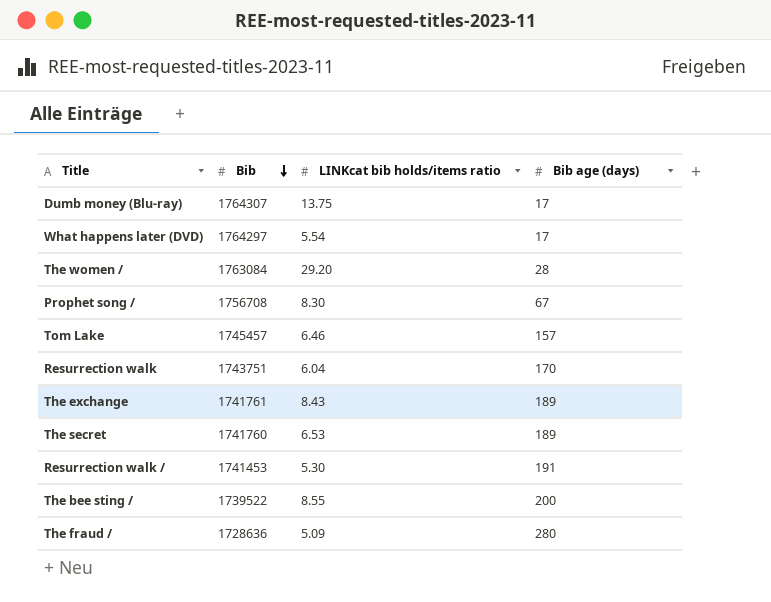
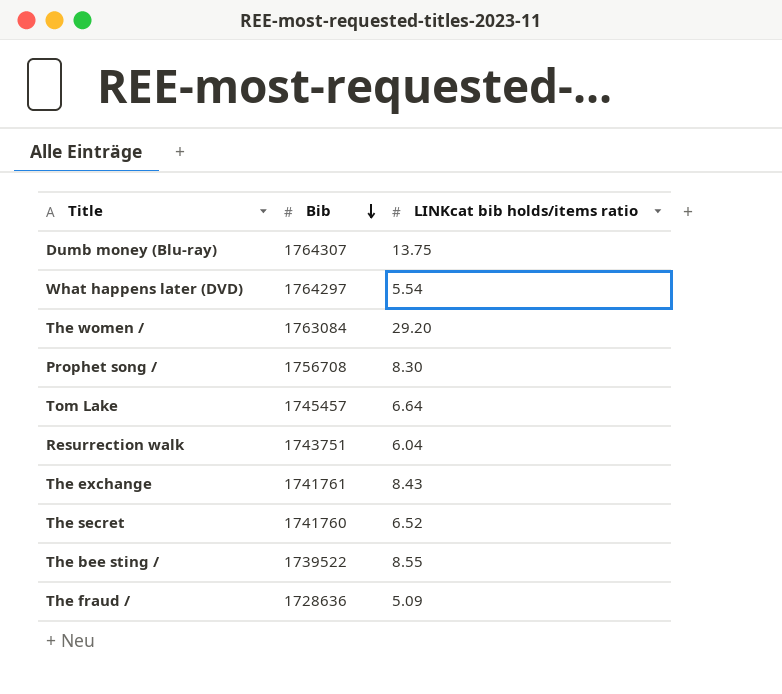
column Bib age (days) | position: 4 -> none
row Resurrection walk /: 1741453 | 5.30 | 191 -> none
Tom Lake | LINKcat bib holds/items ratio: 6.46 -> 6.64
The secret | LINKcat bib holds/items ratio: 6.53 -> 6.52

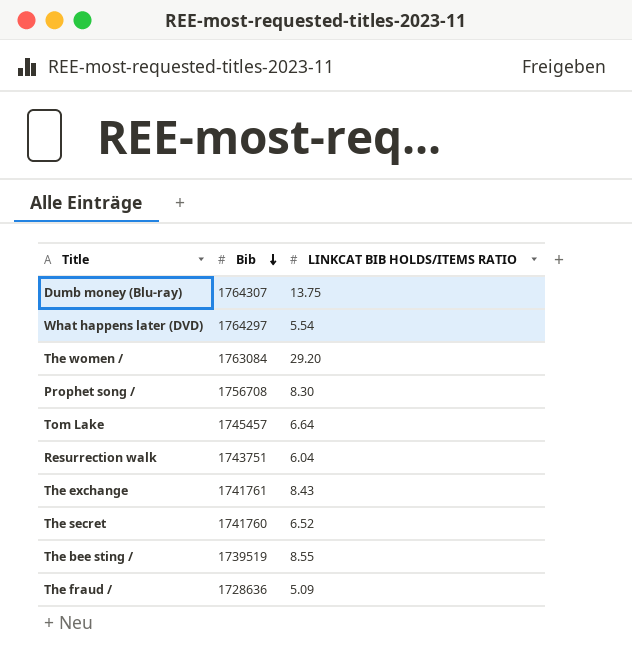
column name: LINKcat bib holds/items ratio -> LINKCAT BIB HOLDS/ITEMS RATIO
The bee sting / | Bib: 1739522 -> 1739519

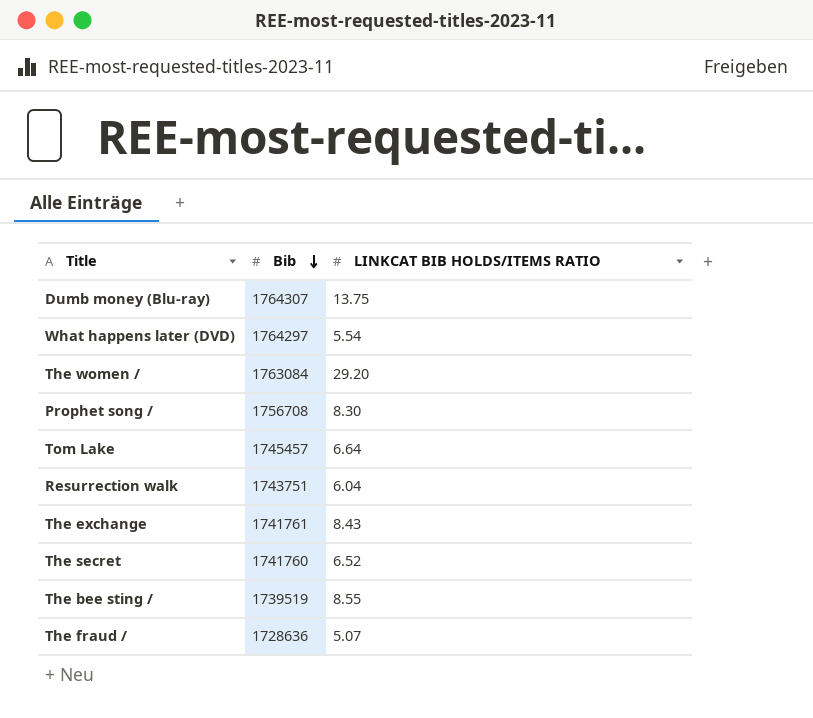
The fraud / | LINKCAT BIB HOLDS/ITEMS RATIO: 5.09 -> 5.07

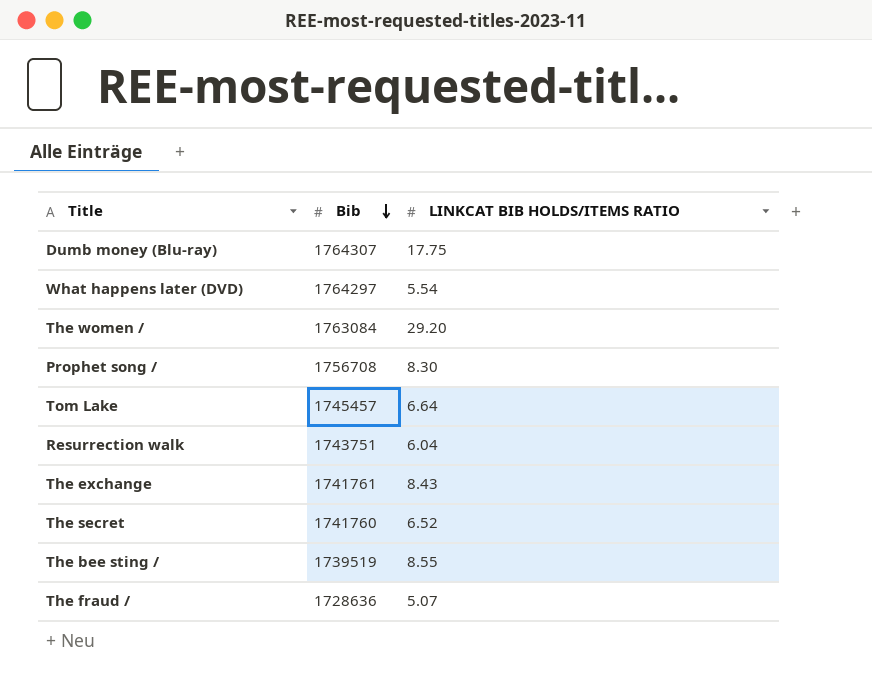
Dumb money (Blu-ray) | LINKCAT BIB HOLDS/ITEMS RATIO: 13.75 -> 17.75

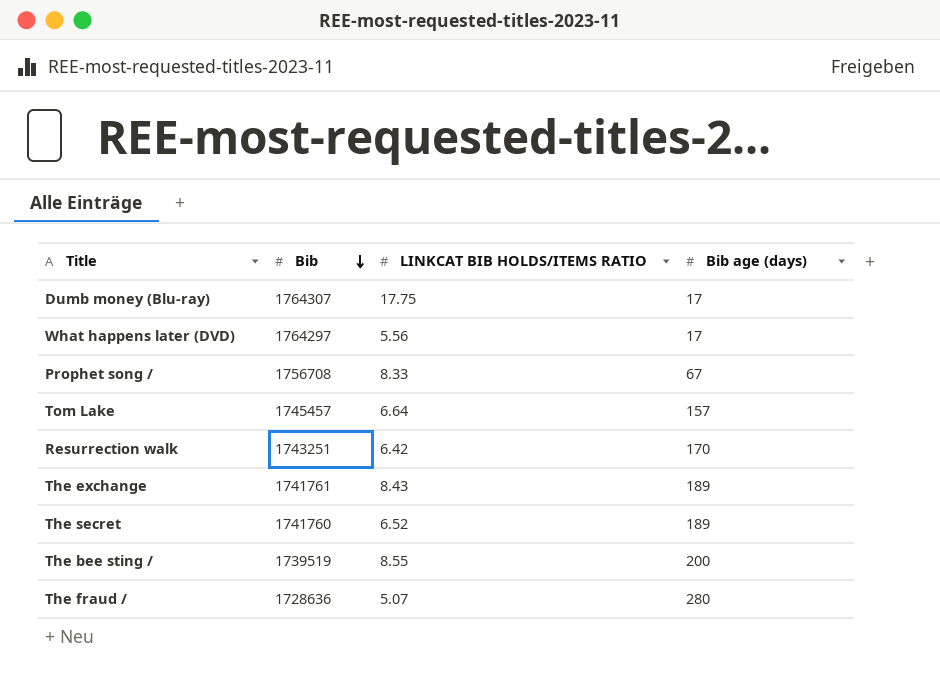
column Bib age (days) | position: none -> 4
row The women /: 1763084 | 29.20 -> none
What happens later (DVD) | LINKCAT BIB HOLDS/ITEMS RATIO: 5.54 -> 5.56
Prophet song / | LINKCAT BIB HOLDS/ITEMS RATIO: 8.30 -> 8.33
Resurrection walk | Bib: 1743751 -> 1743251
Resurrection walk | LINKCAT BIB HOLDS/ITEMS RATIO: 6.04 -> 6.42

